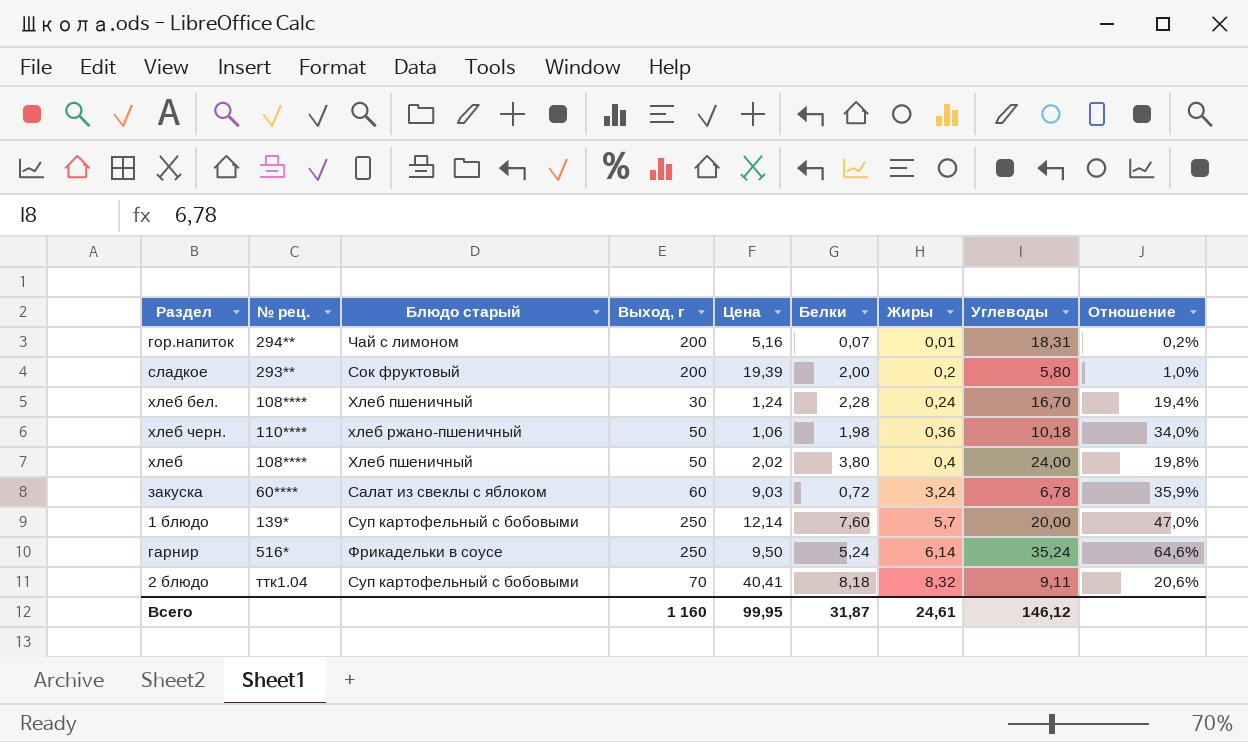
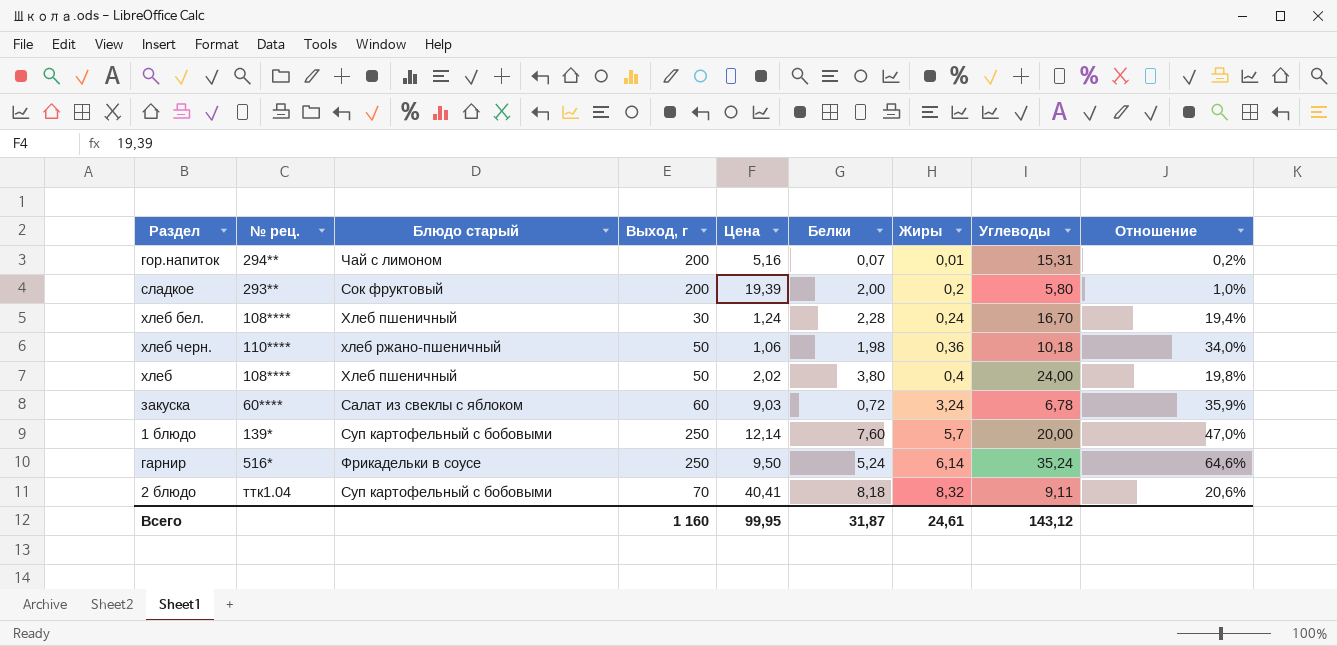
гор.напиток | Углеводы: 18,31 -> 15,31
Всего | Углеводы: 146,12 -> 143,12

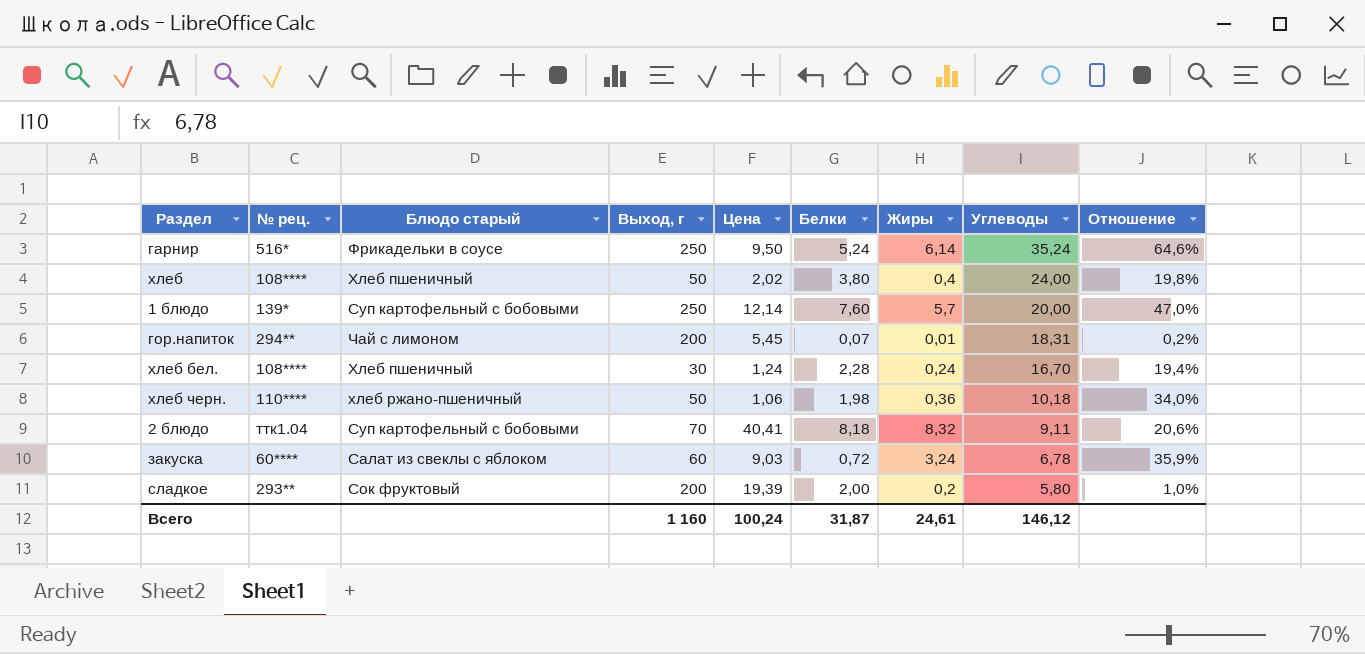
row order: Жиры ascending -> Углеводы descending
гор.напиток | Цена: 5,16 -> 5,45
гор.напиток | Углеводы: 15,31 -> 18,31
Всего | Цена: 99,95 -> 100,24
Всего | Углеводы: 143,12 -> 146,12

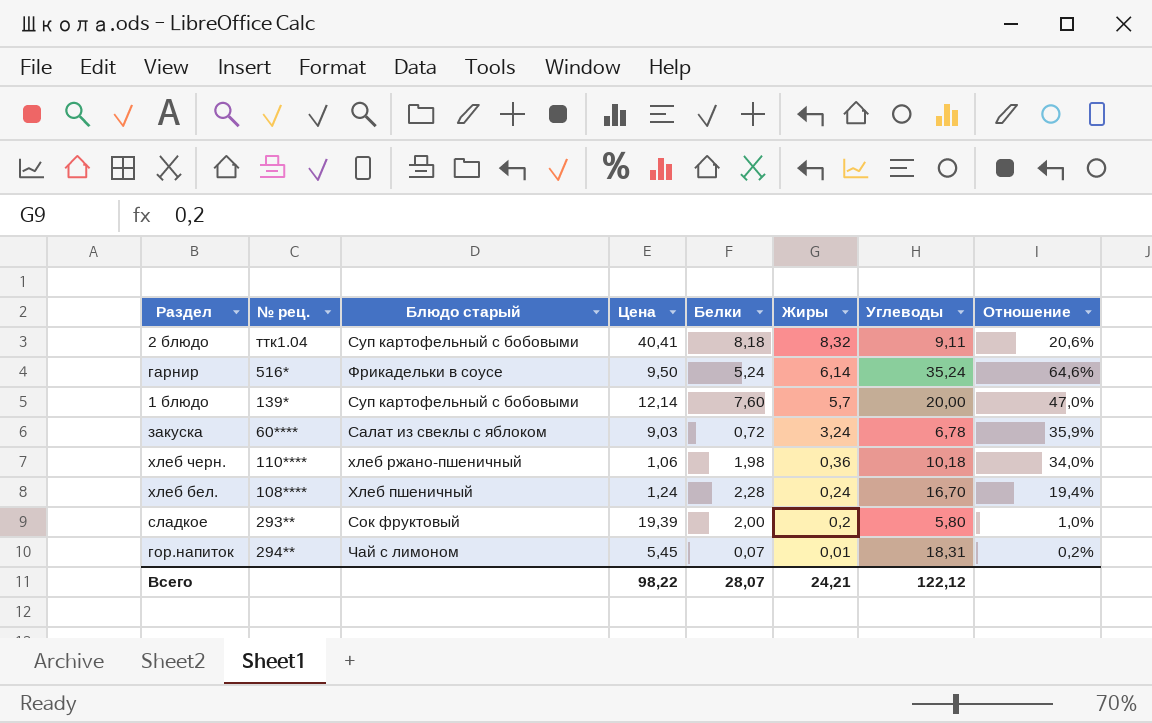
row order: Углеводы descending -> Жиры descending
column Выход, г | position: 4 -> none
row хлеб: 108**** | Хлеб пшеничный | 50 | 2,02 | 3,80 | 0,4 | 24,00 | 19,8% -> none
Всего | Цена: 100,24 -> 98,22
Всего | Белки: 31,87 -> 28,07
Всего | Жиры: 24,61 -> 24,21
Всего | Углеводы: 146,12 -> 122,12

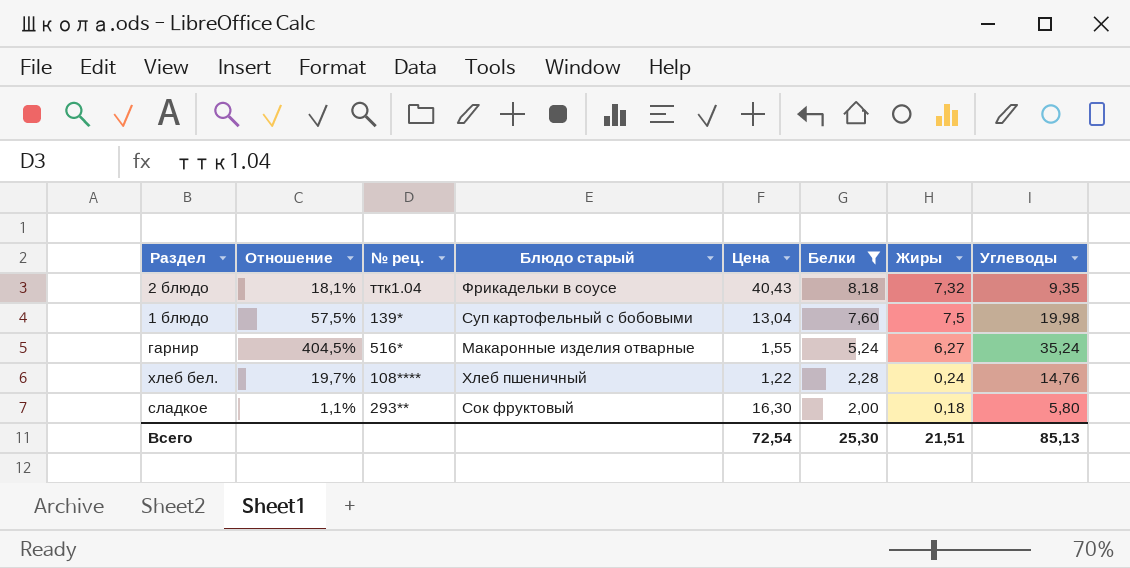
filter: none -> Белки >= 2,00
row order: Жиры descending -> Белки descending
column Отношение | position: 8 -> 2
2 блюдо | Отношение: 20,6% -> 18,1%
2 блюдо | Блюдо старый: Суп картофельный с бобовыми -> Фрикадельки в соусе
2 блюдо | Цена: 40,41 -> 40,43
2 блюдо | Жиры: 8,32 -> 7,32
2 блюдо | Углеводы: 9,11 -> 9,35
1 блюдо | Отношение: 47,0% -> 57,5%
1 блюдо | Цена: 12,14 -> 13,04
1 блюдо | Жиры: 5,7 -> 7,5
1 блюдо | Углеводы: 20,00 -> 19,98
гарнир | Отношение: 64,6% -> 404,5%
гарнир | Блюдо старый: Фрикадельки в соусе -> Макаронные изделия отварные
гарнир | Цена: 9,50 -> 1,55
гарнир | Жиры: 6,14 -> 6,27
хлеб бел. | Отношение: 19,4% -> 19,7%
хлеб бел. | Цена: 1,24 -> 1,22
хлеб бел. | Углеводы: 16,70 -> 14,76
сладкое | Отношение: 1,0% -> 1,1%
сладкое | Цена: 19,39 -> 16,30
сладкое | Жиры: 0,2 -> 0,18
Всего | Цена: 98,22 -> 72,54
Всего | Белки: 28,07 -> 25,30
Всего | Жиры: 24,21 -> 21,51
Всего | Углеводы: 122,12 -> 85,13

